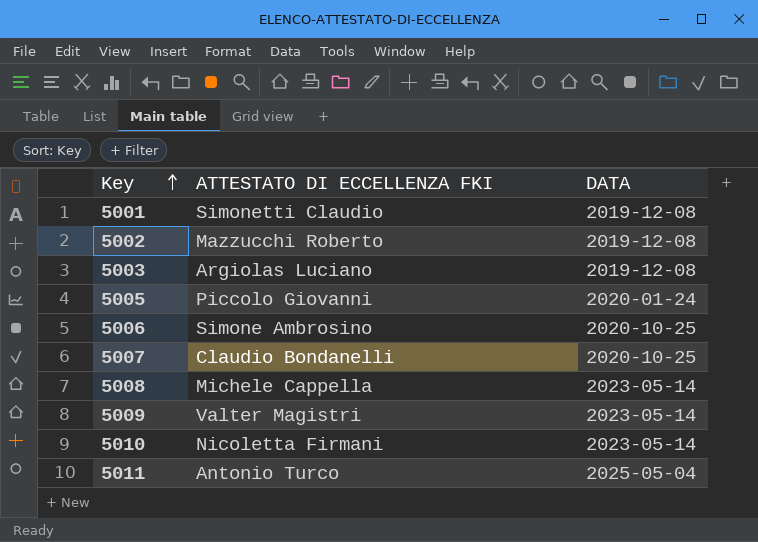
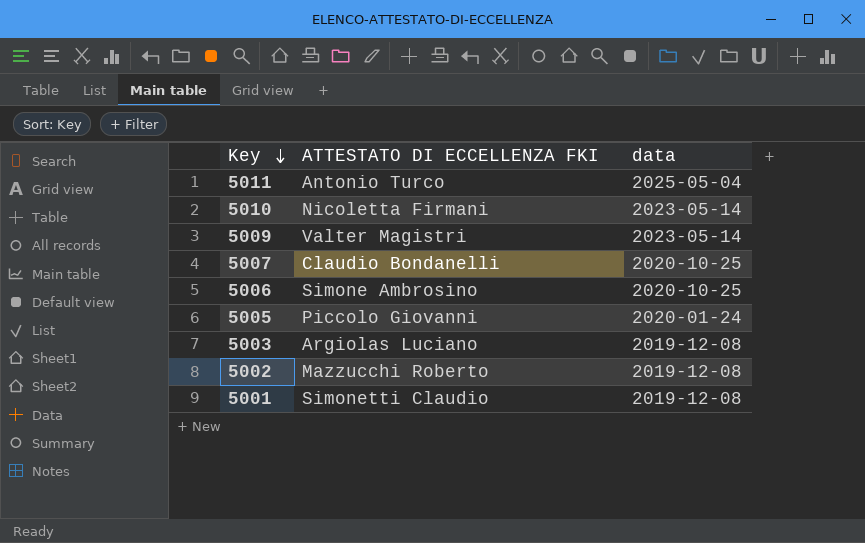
row order: Key ascending -> Key descending
column name: DATA -> data
row 5008: Michele Cappella | 2023-05-14 -> none

